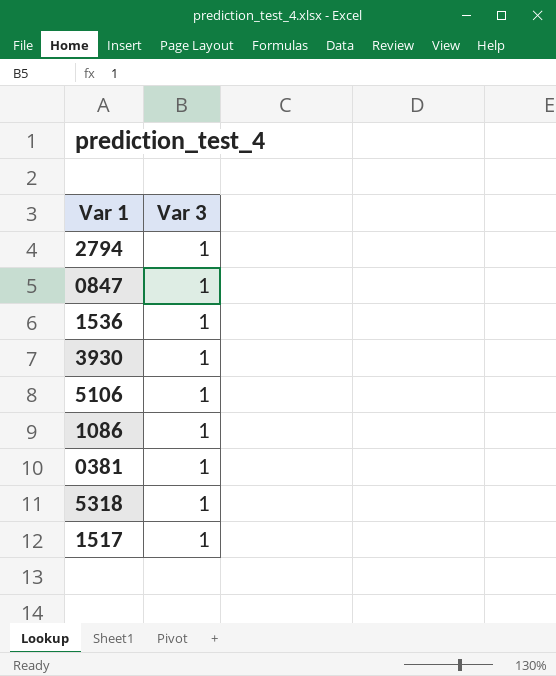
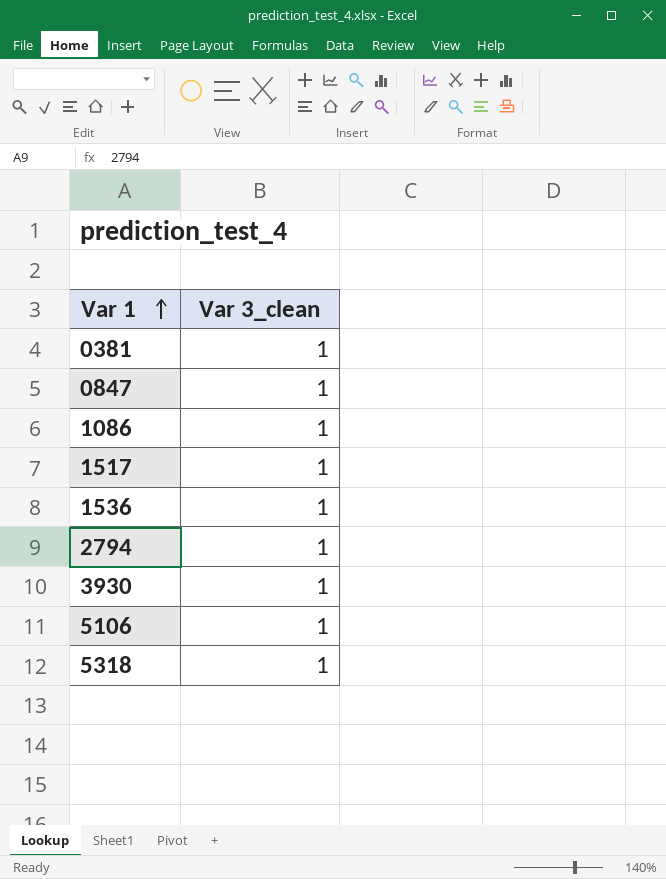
row order: none -> Var 1 ascending
column name: Var 3 -> Var 3_clean

